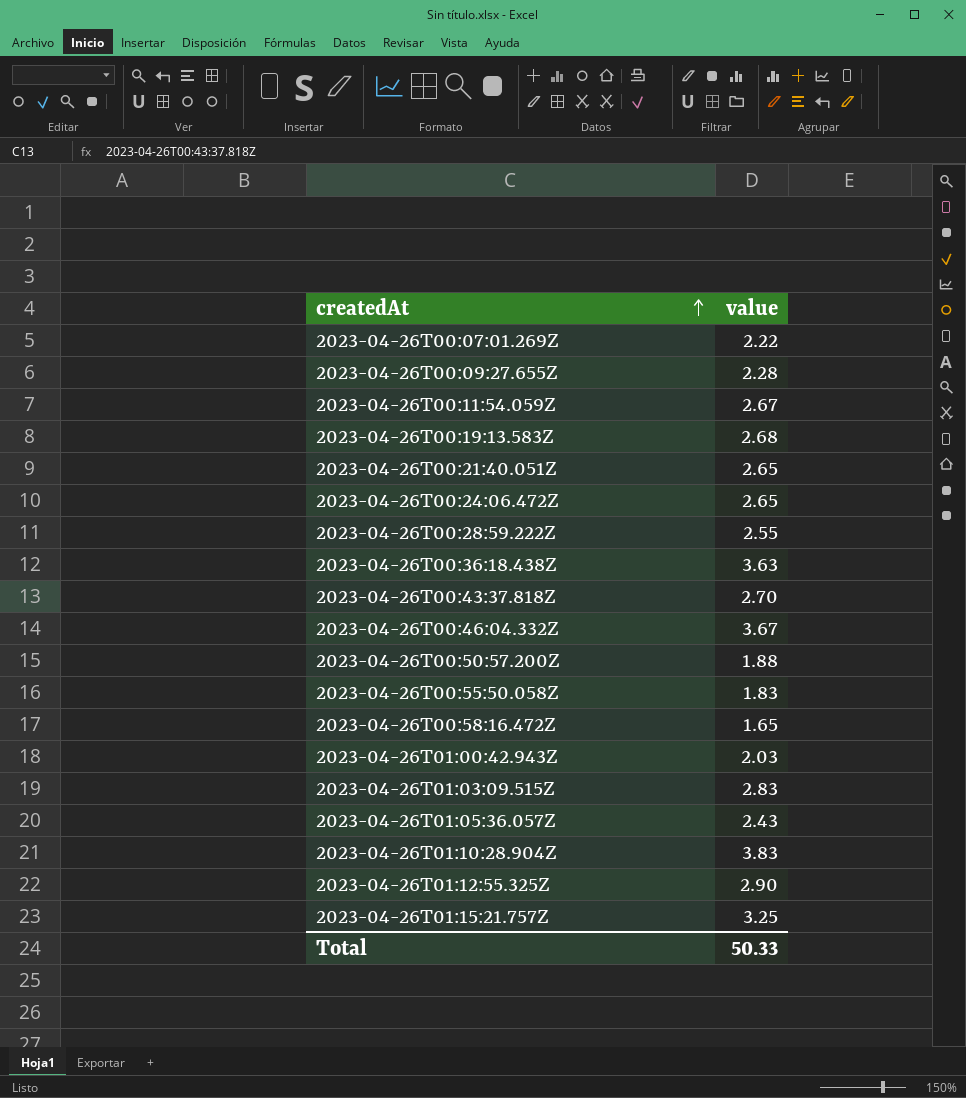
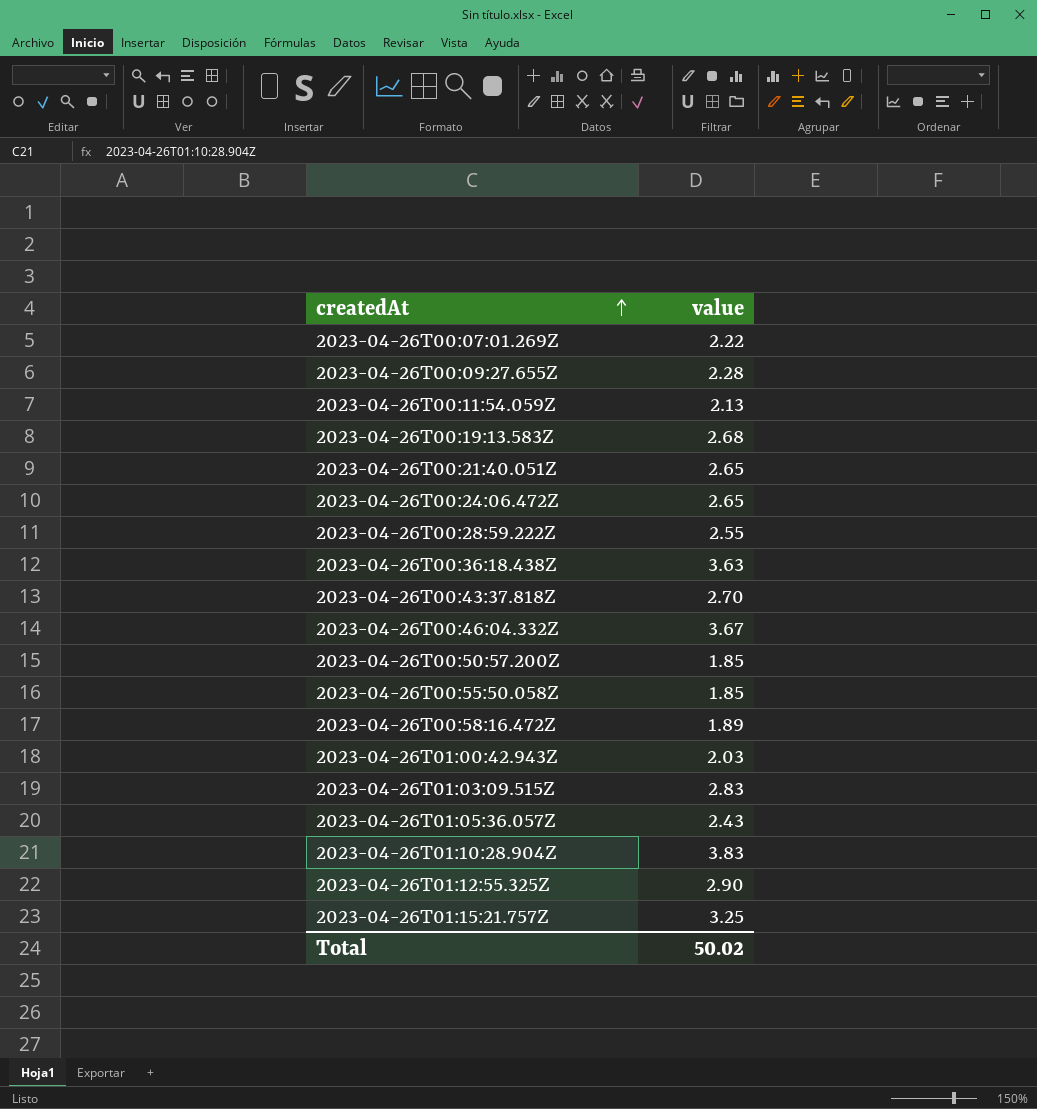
2023-04-26T00:11:54.059Z | value: 2.67 -> 2.13
2023-04-26T00:50:57.200Z | value: 1.88 -> 1.85
2023-04-26T00:55:50.058Z | value: 1.83 -> 1.85
2023-04-26T00:58:16.472Z | value: 1.65 -> 1.89
Total | value: 50.33 -> 50.02

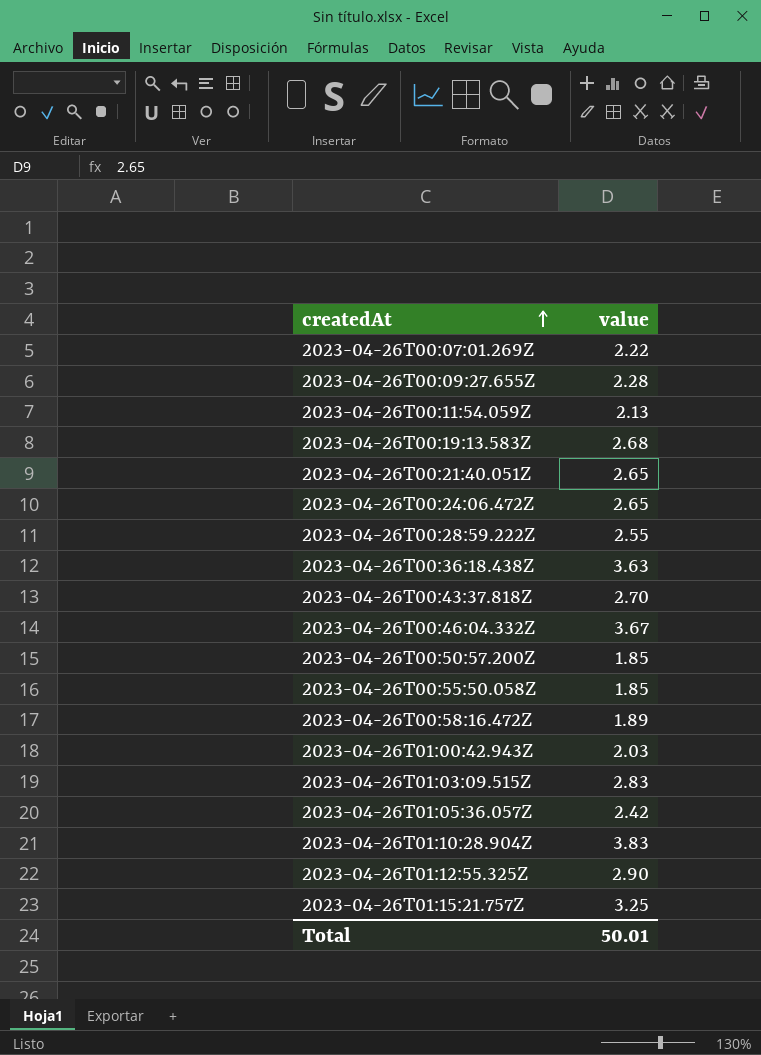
2023-04-26T01:05:36.057Z | value: 2.43 -> 2.42
Total | value: 50.02 -> 50.01

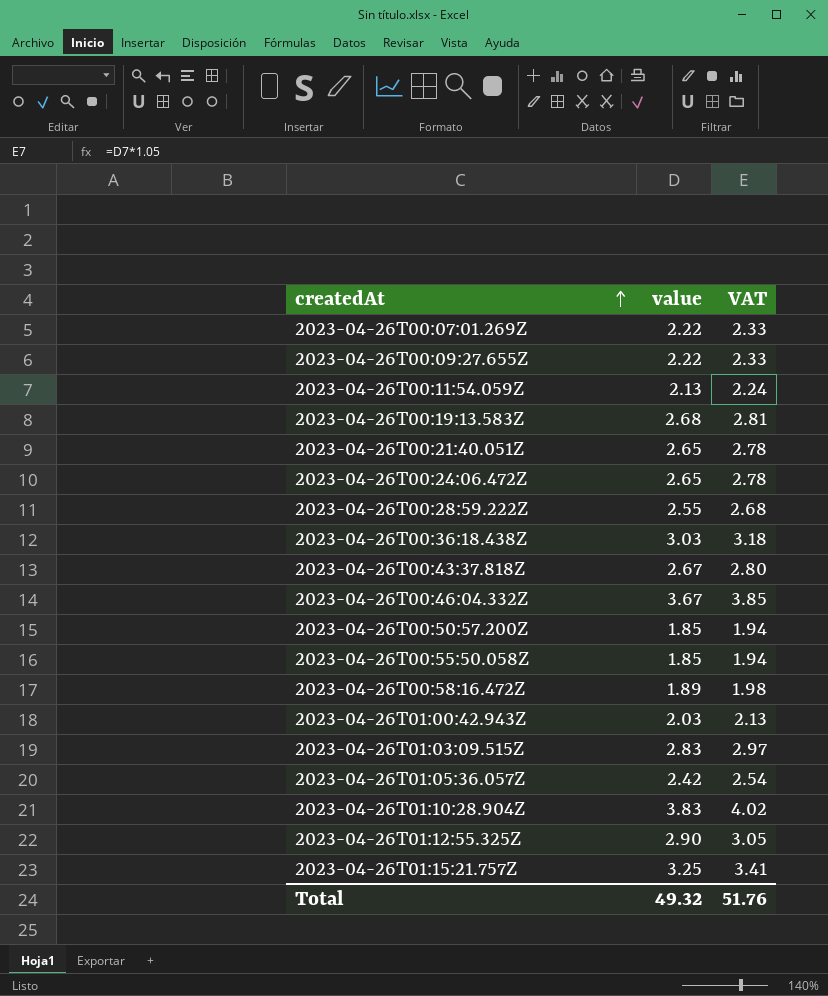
column VAT | formula: none -> [value] * 1.05
2023-04-26T00:09:27.655Z | value: 2.28 -> 2.22
2023-04-26T00:36:18.438Z | value: 3.63 -> 3.03
2023-04-26T00:43:37.818Z | value: 2.70 -> 2.67
Total | value: 50.01 -> 49.32

